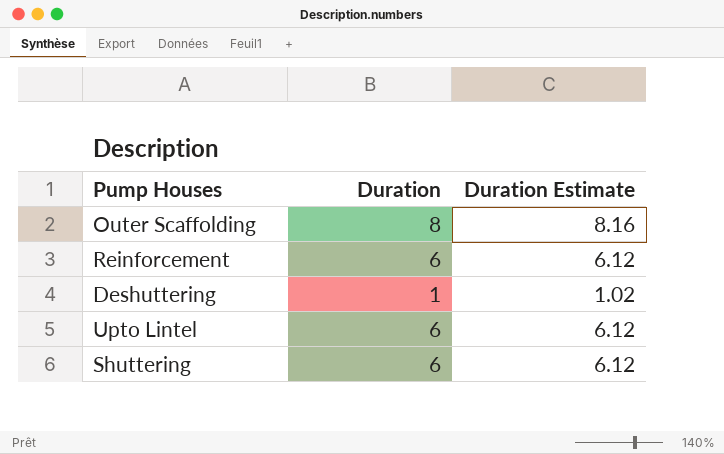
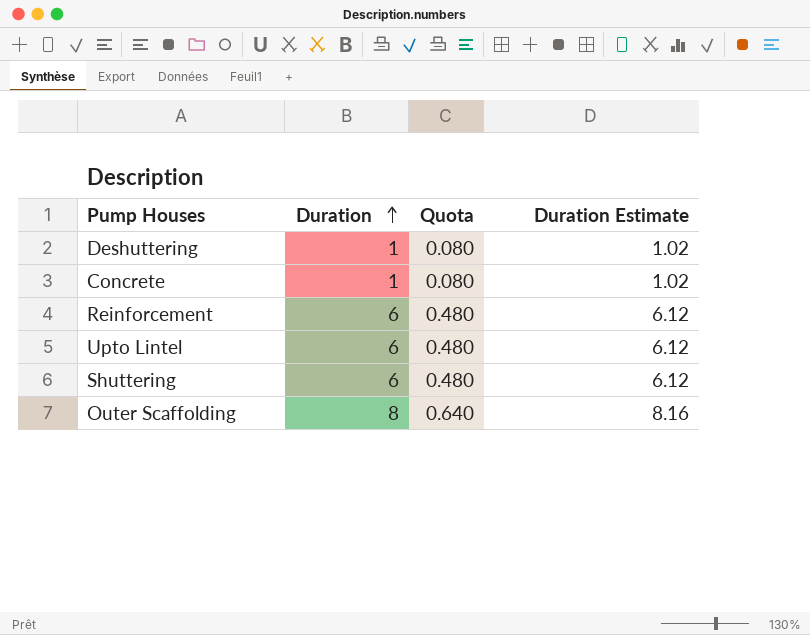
row order: none -> Duration ascending
column Quota | formula: none -> [Duration] * 0.08
row Concrete: none -> 1 | 0.080 | 1.02

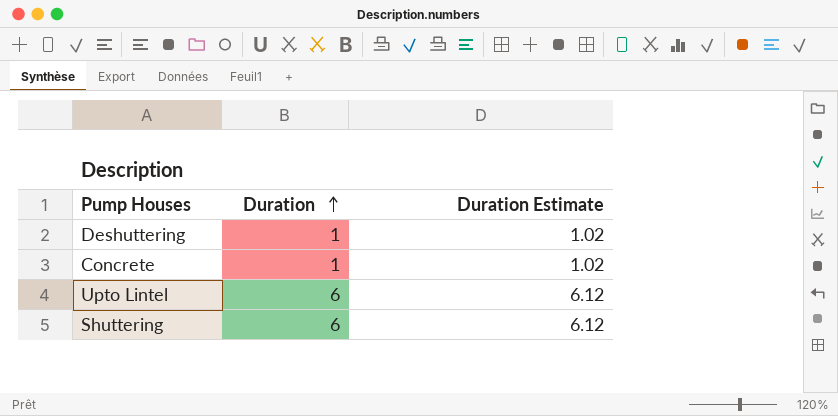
column Quota | formula: [Duration] * 0.08 -> none
row Reinforcement: 6 | 0.480 | 6.12 -> none
row Outer Scaffolding: 8 | 0.640 | 8.16 -> none

